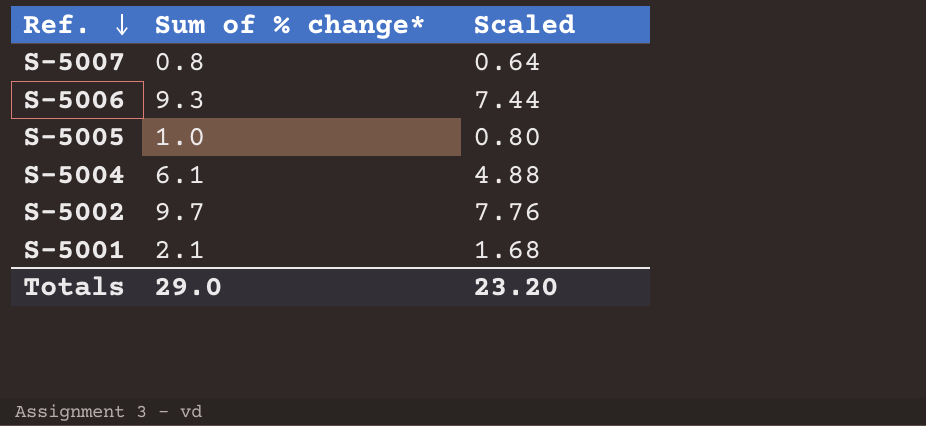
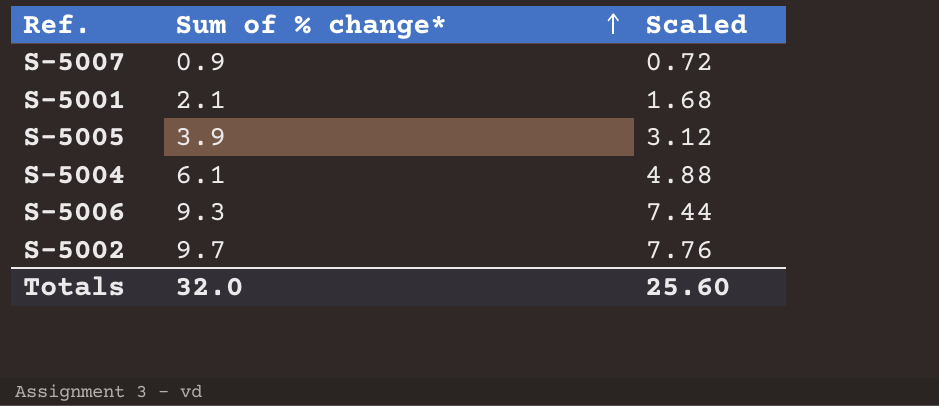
row order: Ref. descending -> Sum of % change* ascending
S-5007 | Sum of % change*: 0.8 -> 0.9
S-5007 | Scaled: 0.64 -> 0.72
S-5005 | Sum of % change*: 1.0 -> 3.9
S-5005 | Scaled: 0.80 -> 3.12
Totals | Sum of % change*: 29.0 -> 32.0
Totals | Scaled: 23.20 -> 25.60

